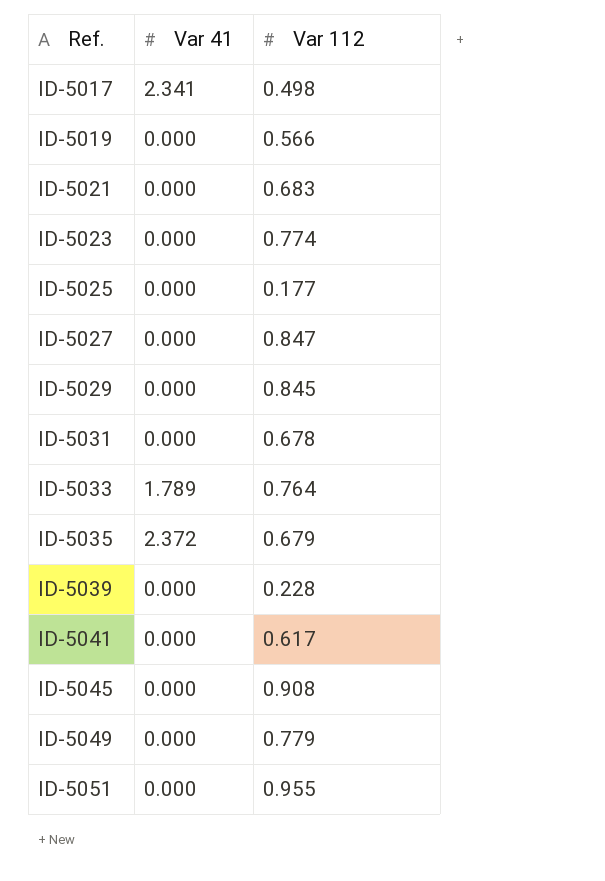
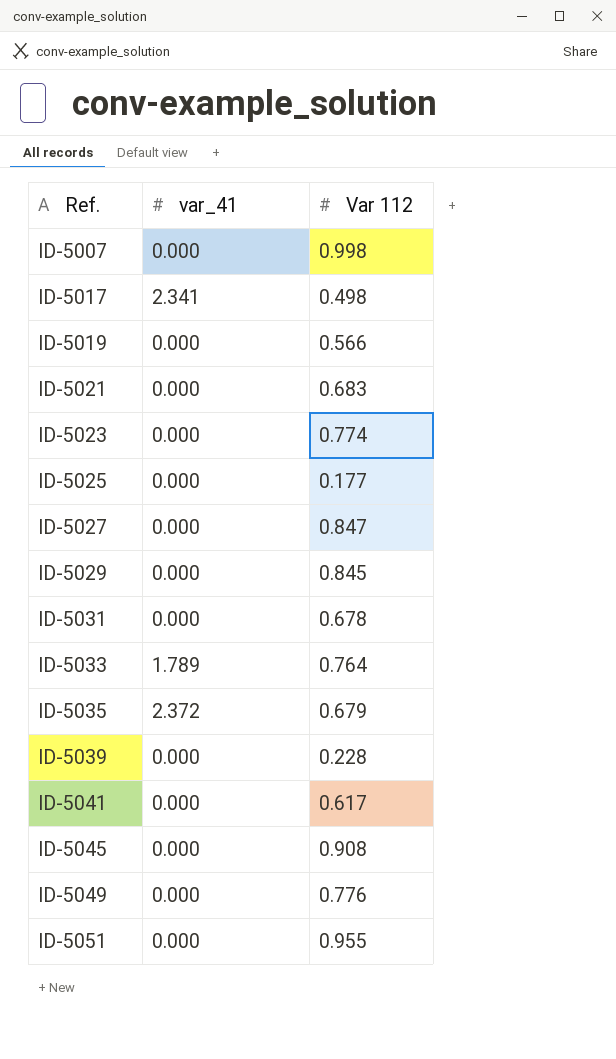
column name: Var 41 -> var_41
row ID-5007: none -> 0.000 | 0.998
ID-5049 | Var 112: 0.779 -> 0.776

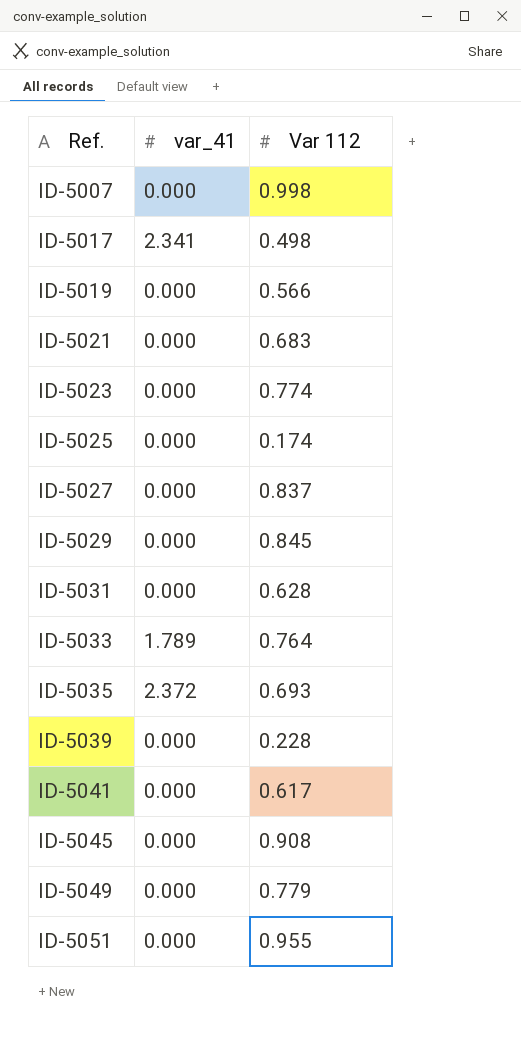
ID-5025 | Var 112: 0.177 -> 0.174
ID-5027 | Var 112: 0.847 -> 0.837
ID-5031 | Var 112: 0.678 -> 0.628
ID-5035 | Var 112: 0.679 -> 0.693
ID-5049 | Var 112: 0.776 -> 0.779

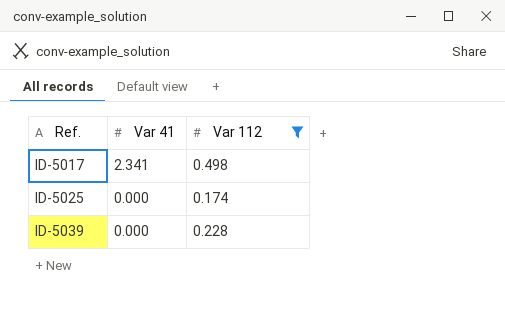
filter: none -> Var 112 <= 0.498
column name: var_41 -> Var 41

